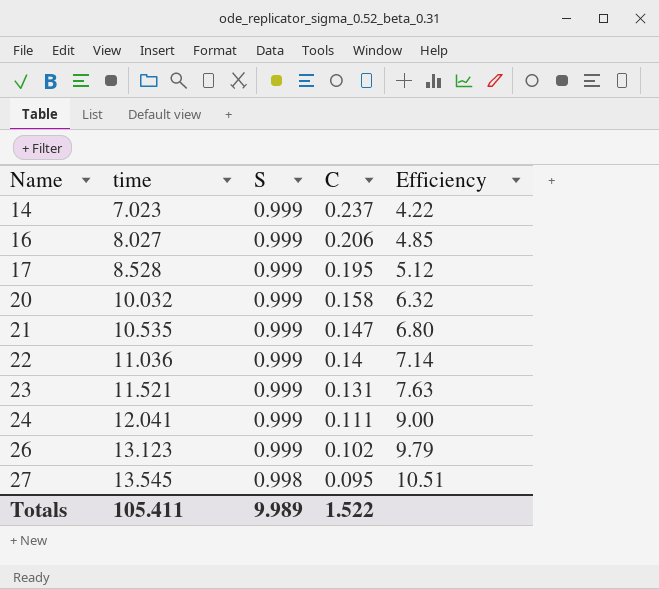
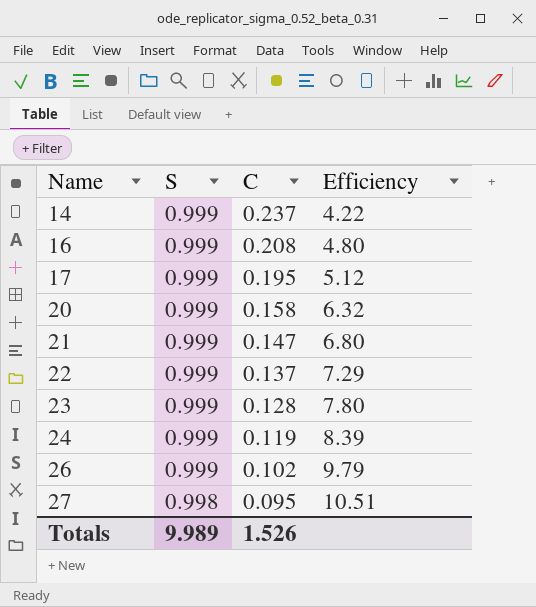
column time | position: 2 -> none
16 | C: 0.206 -> 0.208
16 | Efficiency: 4.85 -> 4.80
22 | C: 0.14 -> 0.137
22 | Efficiency: 7.14 -> 7.29
23 | C: 0.131 -> 0.128
23 | Efficiency: 7.63 -> 7.80
24 | C: 0.111 -> 0.119
24 | Efficiency: 9.00 -> 8.39
Totals | C: 1.522 -> 1.526

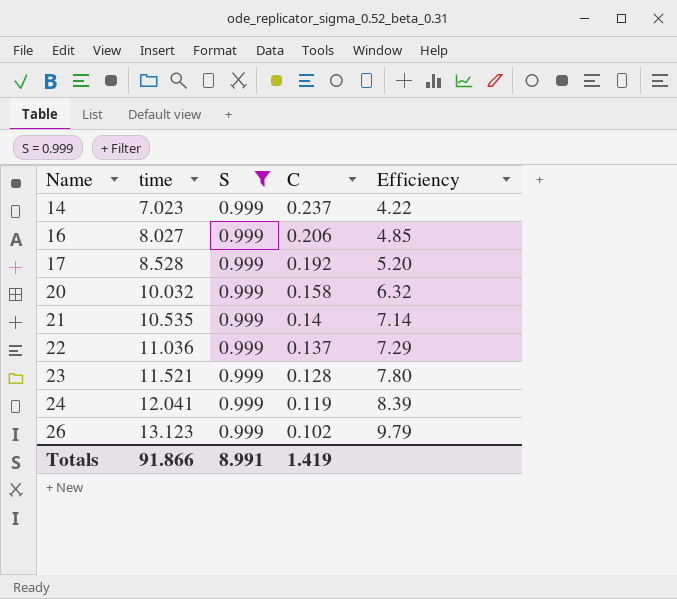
filter: none -> S = 0.999
column time | position: none -> 2
16 | C: 0.208 -> 0.206
16 | Efficiency: 4.80 -> 4.85
17 | C: 0.195 -> 0.192
17 | Efficiency: 5.12 -> 5.20
21 | C: 0.147 -> 0.14
21 | Efficiency: 6.80 -> 7.14
Totals | S: 9.989 -> 8.991
Totals | C: 1.526 -> 1.419

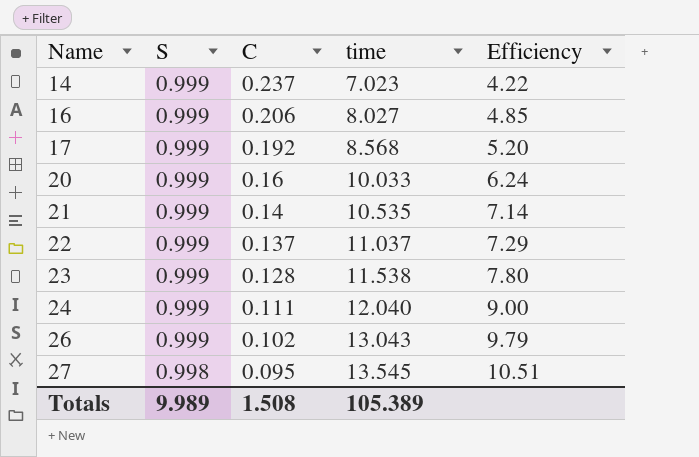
filter: S = 0.999 -> none
column time | position: 2 -> 4
17 | time: 8.528 -> 8.568
20 | C: 0.158 -> 0.16
20 | time: 10.032 -> 10.033
20 | Efficiency: 6.32 -> 6.24
22 | time: 11.036 -> 11.037
23 | time: 11.521 -> 11.538
24 | C: 0.119 -> 0.111
24 | time: 12.041 -> 12.040
24 | Efficiency: 8.39 -> 9.00
26 | time: 13.123 -> 13.043
Totals | S: 8.991 -> 9.989
Totals | C: 1.419 -> 1.508
Totals | time: 91.866 -> 105.389

